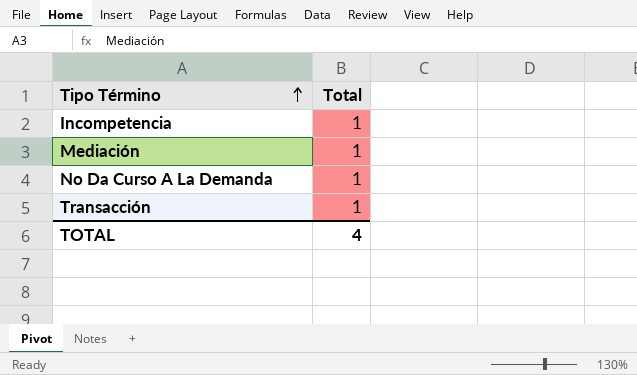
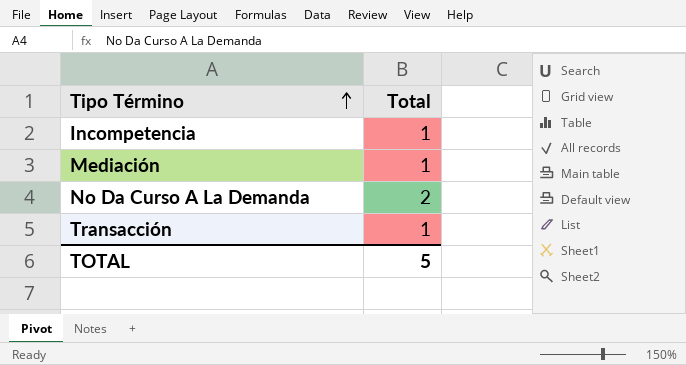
No Da Curso A La Demanda | Total: 1 -> 2
TOTAL | Total: 4 -> 5

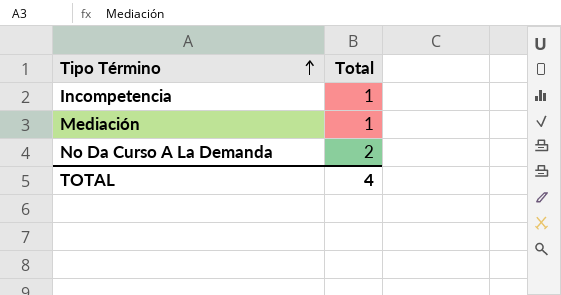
row Transacción: 1 -> none
TOTAL | Total: 5 -> 4

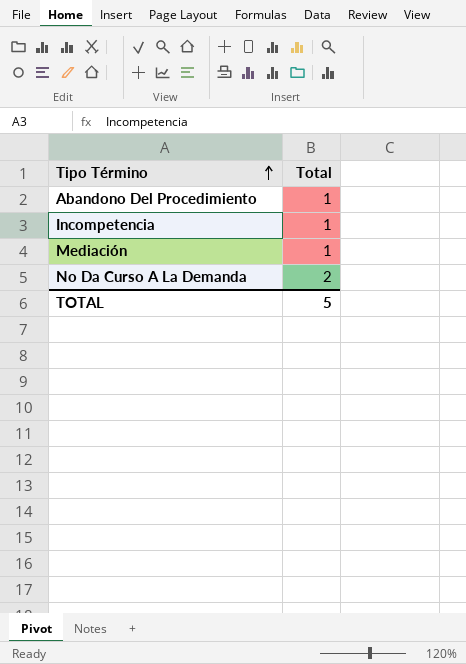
row Abandono Del Procedimiento: none -> 1
TOTAL | Total: 4 -> 5

